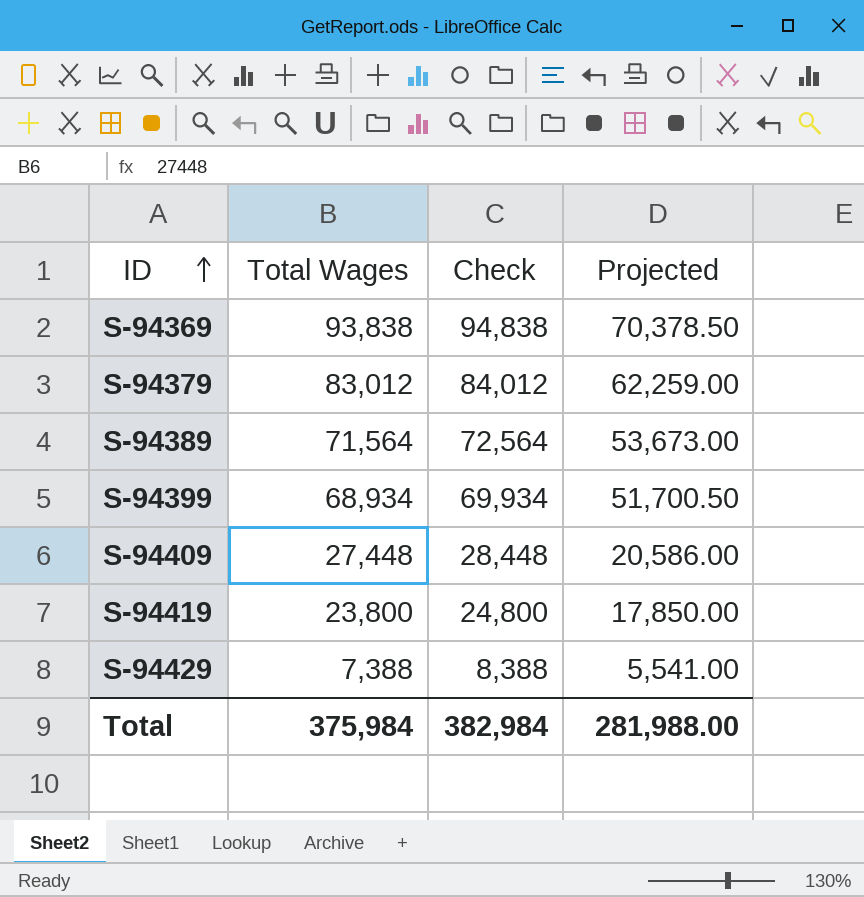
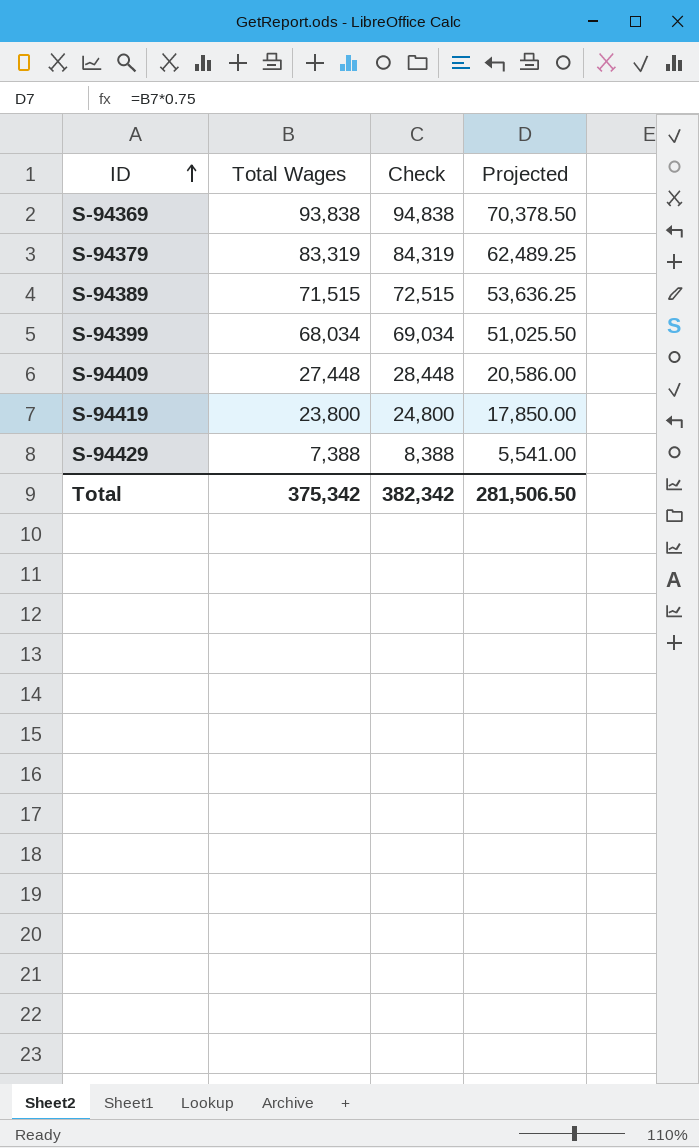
S-94379 | Total Wages: 83,012 -> 83,319
S-94379 | Check: 84,012 -> 84,319
S-94379 | Projected: 62,259.00 -> 62,489.25
S-94389 | Total Wages: 71,564 -> 71,515
S-94389 | Check: 72,564 -> 72,515
S-94389 | Projected: 53,673.00 -> 53,636.25
S-94399 | Total Wages: 68,934 -> 68,034
S-94399 | Check: 69,934 -> 69,034
S-94399 | Projected: 51,700.50 -> 51,025.50
Total | Total Wages: 375,984 -> 375,342
Total | Check: 382,984 -> 382,342
Total | Projected: 281,988.00 -> 281,506.50

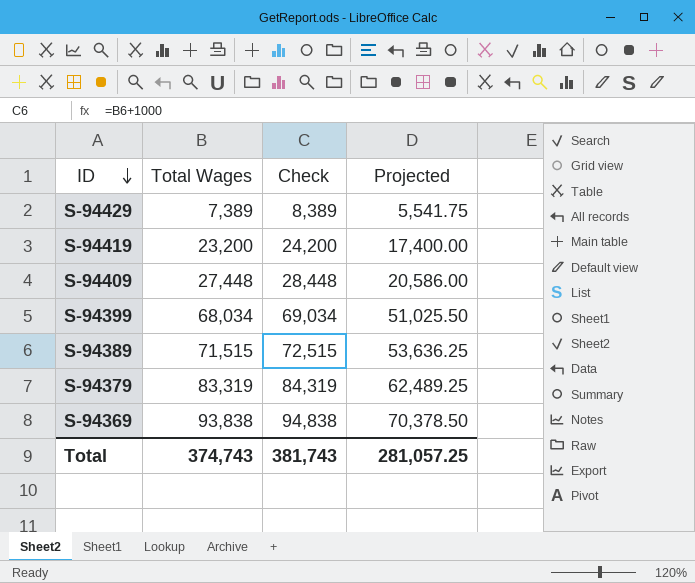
row order: ID ascending -> ID descending
S-94429 | Total Wages: 7,388 -> 7,389
S-94429 | Check: 8,388 -> 8,389
S-94429 | Projected: 5,541.00 -> 5,541.75
S-94419 | Total Wages: 23,800 -> 23,200
S-94419 | Check: 24,800 -> 24,200
S-94419 | Projected: 17,850.00 -> 17,400.00
Total | Total Wages: 375,342 -> 374,743
Total | Check: 382,342 -> 381,743
Total | Projected: 281,506.50 -> 281,057.25

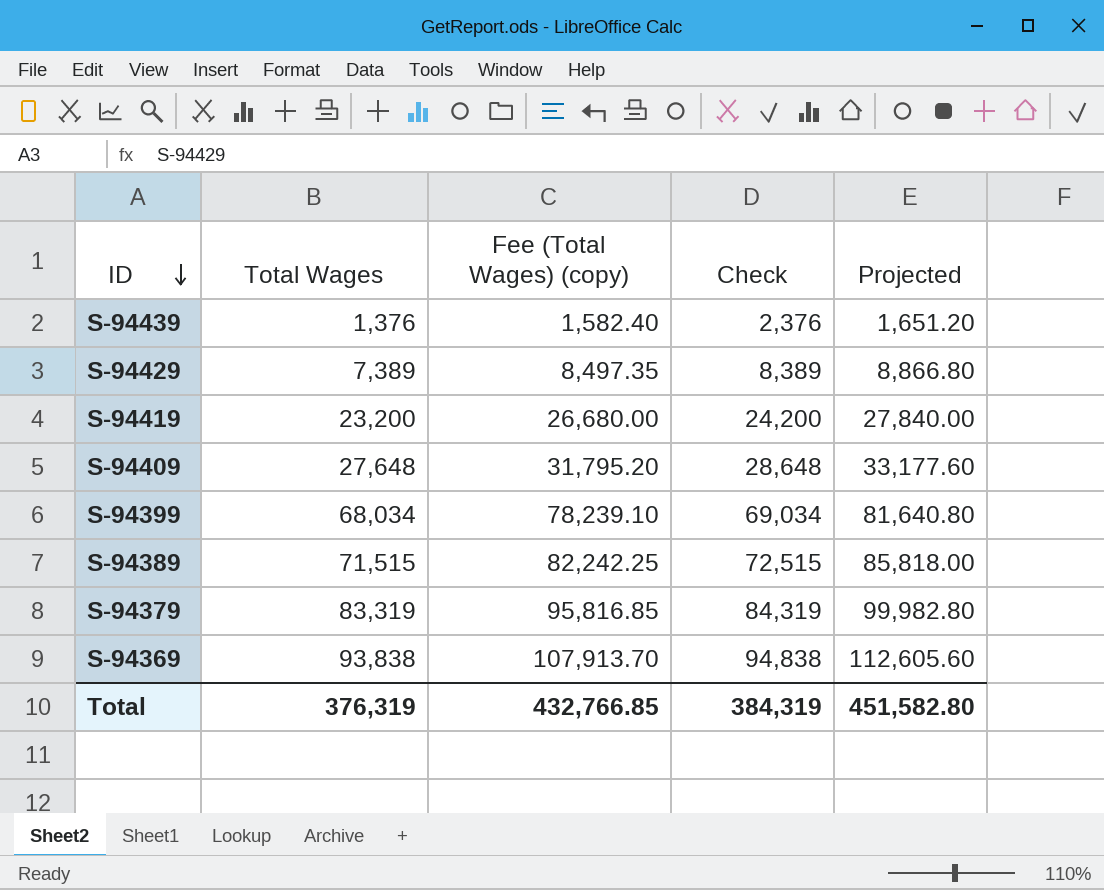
column Fee (Total Wages) (copy) | formula: none -> [Total Wages] * 1.15
column Projected | formula: [Total Wages] * 0.75 -> [Total Wages] * 1.2
row S-94439: none -> 1,376 | 1,582.40 | 2,376 | 1,651.20
S-94409 | Total Wages: 27,448 -> 27,648
S-94409 | Check: 28,448 -> 28,648
Total | Total Wages: 374,743 -> 376,319
Total | Check: 381,743 -> 384,319
Total | Projected: 281,057.25 -> 451,582.80

